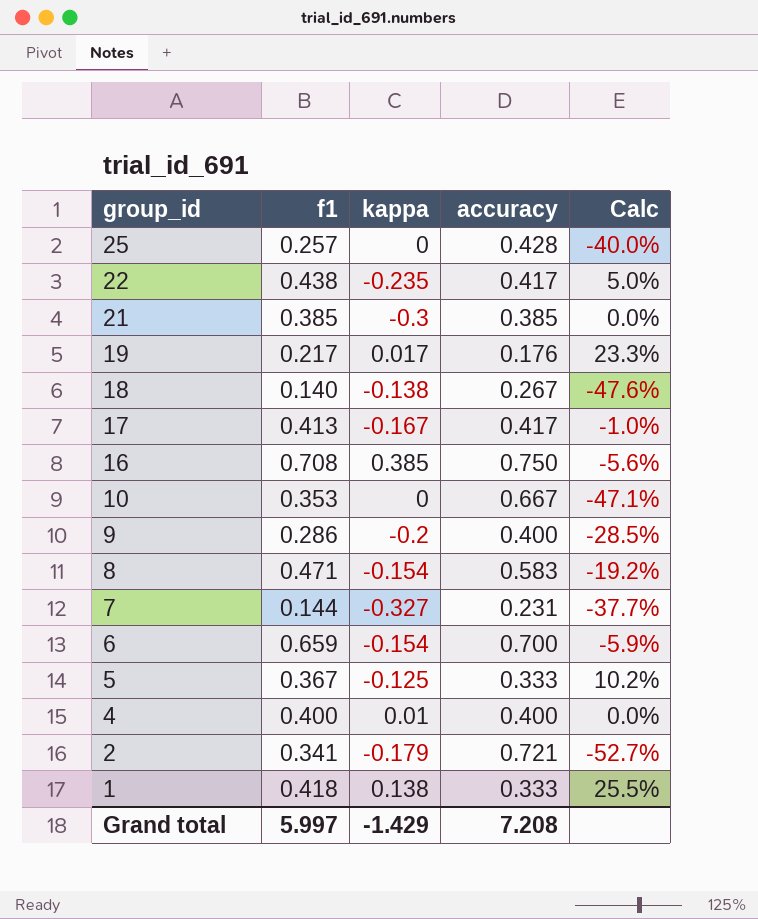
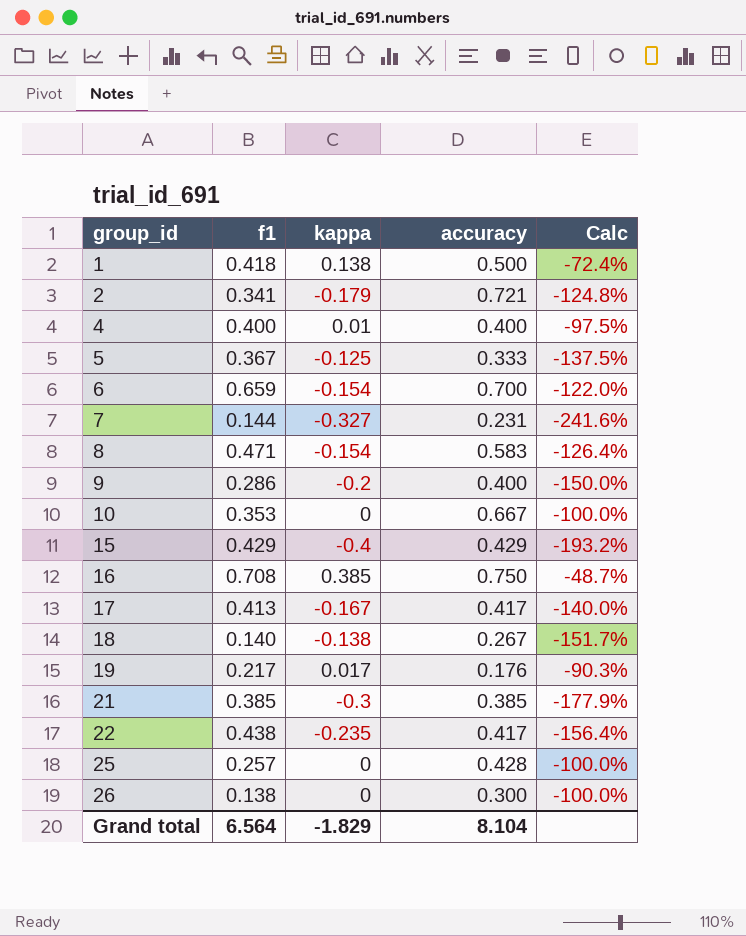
row order: group_id descending -> group_id ascending
column Calc | formula: ([f1] - [accuracy]) / [accuracy] -> ([kappa] - [accuracy]) / [accuracy]
1 | accuracy: 0.333 -> 0.500
row 15: none -> 0.429 | -0.4 | 0.429 | -193.2%
row 26: none -> 0.138 | 0 | 0.300 | -100.0%
Grand total | f1: 5.997 -> 6.564
Grand total | kappa: -1.429 -> -1.829
Grand total | accuracy: 7.208 -> 8.104

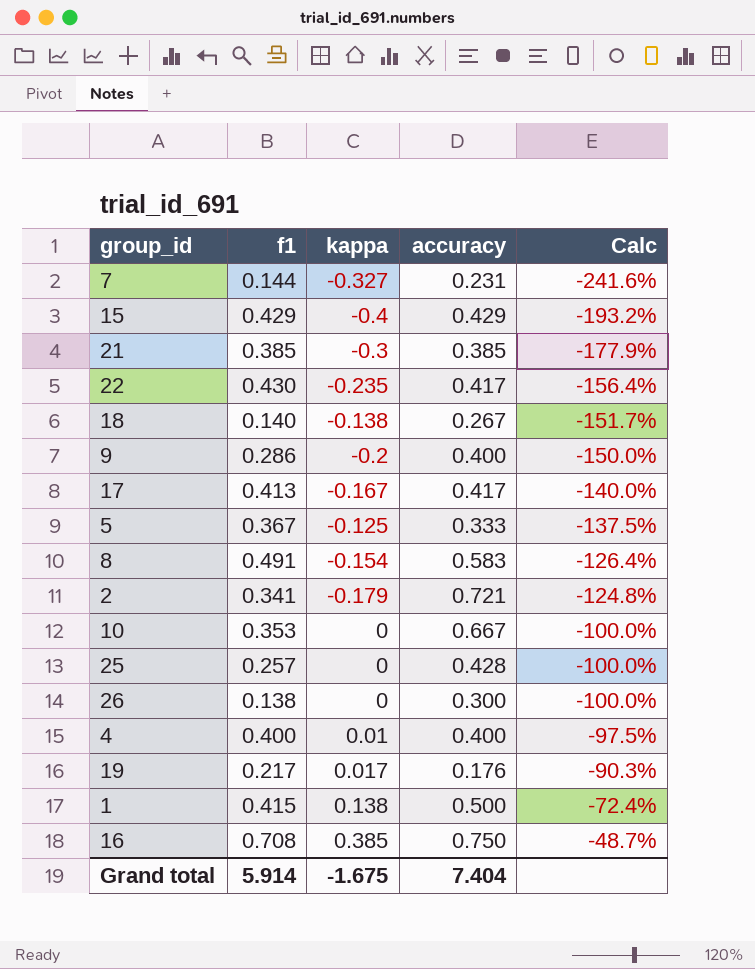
row order: group_id ascending -> Calc ascending
row 6: 0.659 | -0.154 | 0.700 | -122.0% -> none
22 | f1: 0.438 -> 0.430
8 | f1: 0.471 -> 0.491
1 | f1: 0.418 -> 0.415
Grand total | f1: 6.564 -> 5.914
Grand total | kappa: -1.829 -> -1.675
Grand total | accuracy: 8.104 -> 7.404

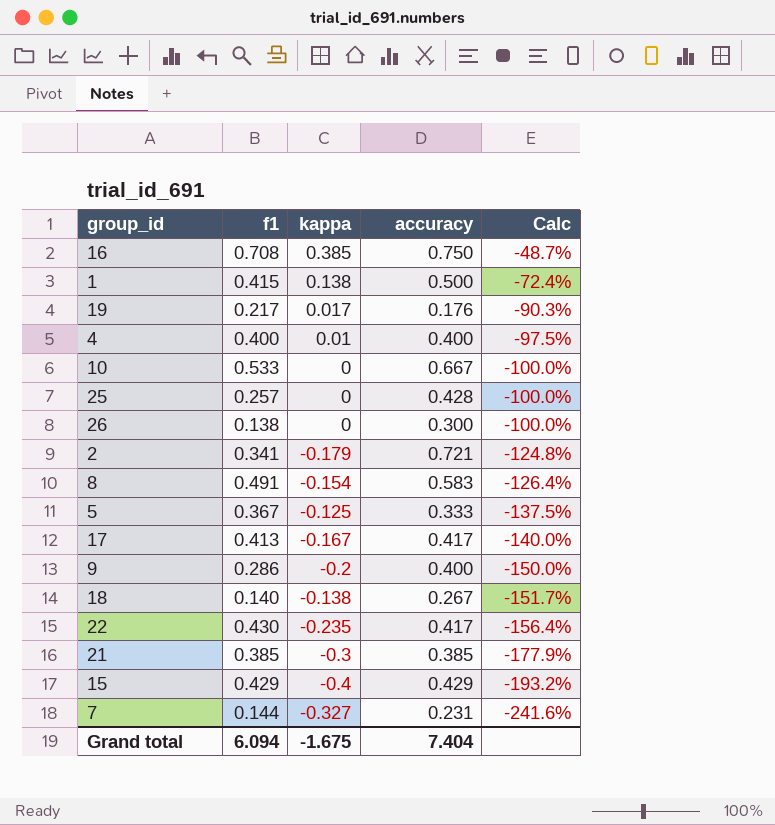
row order: Calc ascending -> Calc descending
10 | f1: 0.353 -> 0.533
Grand total | f1: 5.914 -> 6.094

